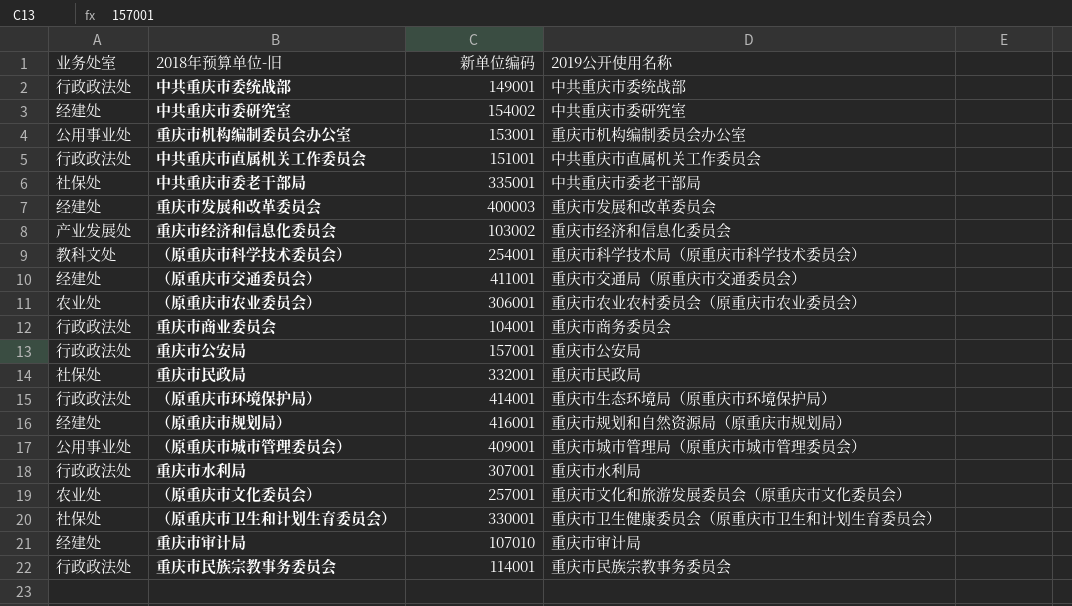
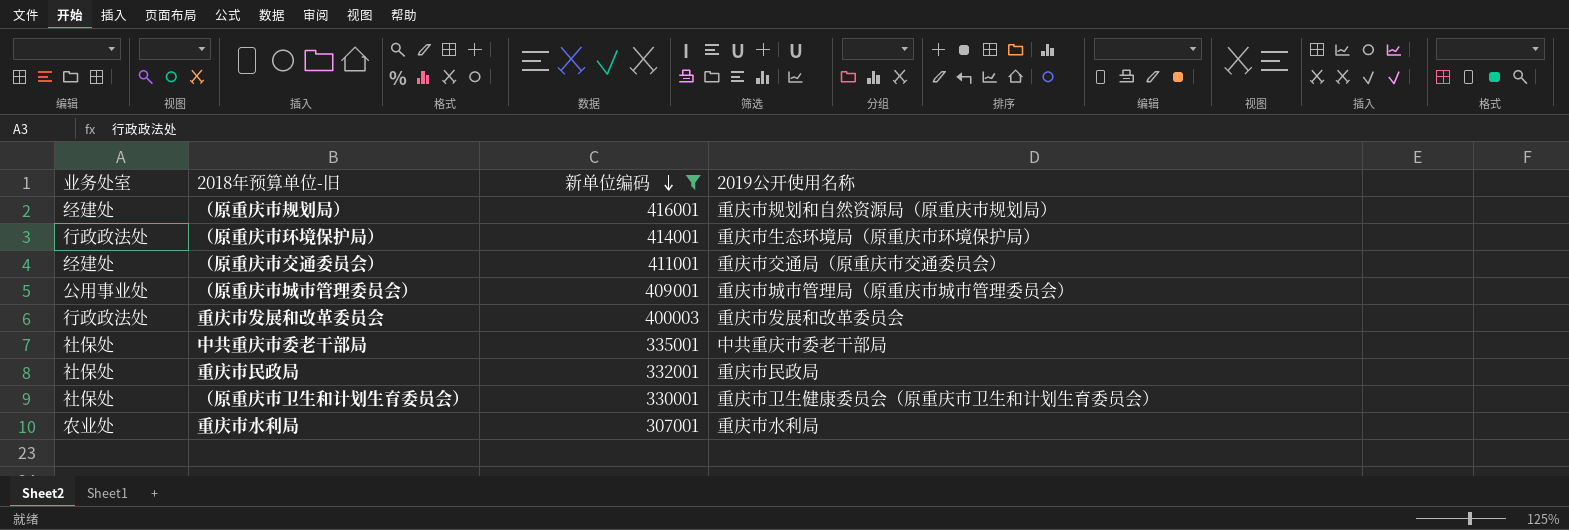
filter: none -> 新单位编码 >= 307001
row order: none -> 新单位编码 descending
重庆市发展和改革委员会 | 业务处室: 经建处 -> 行政政法处
重庆市水利局 | 业务处室: 行政政法处 -> 农业处

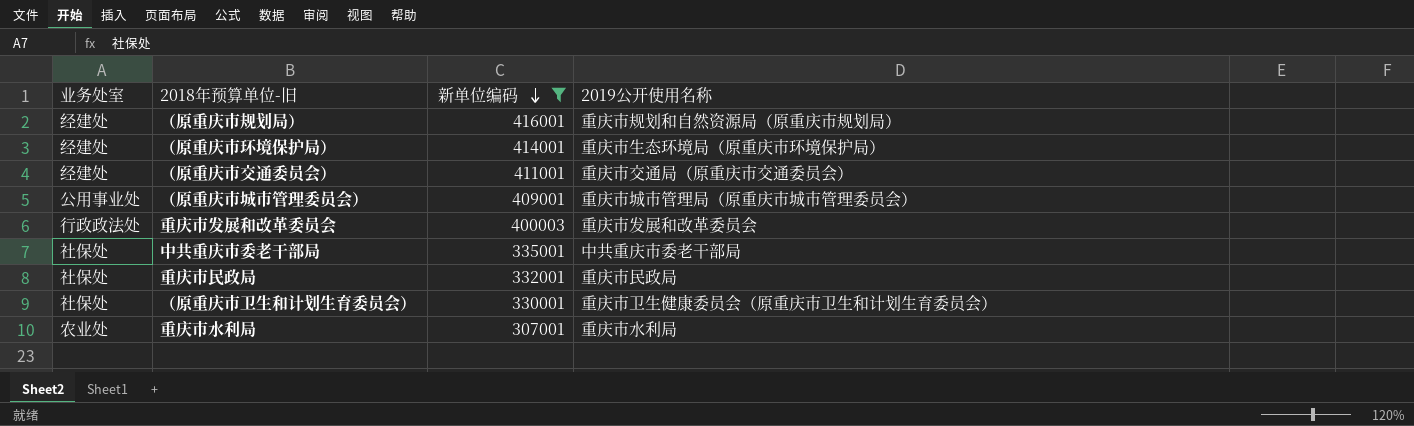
（原重庆市环境保护局） | 业务处室: 行政政法处 -> 经建处

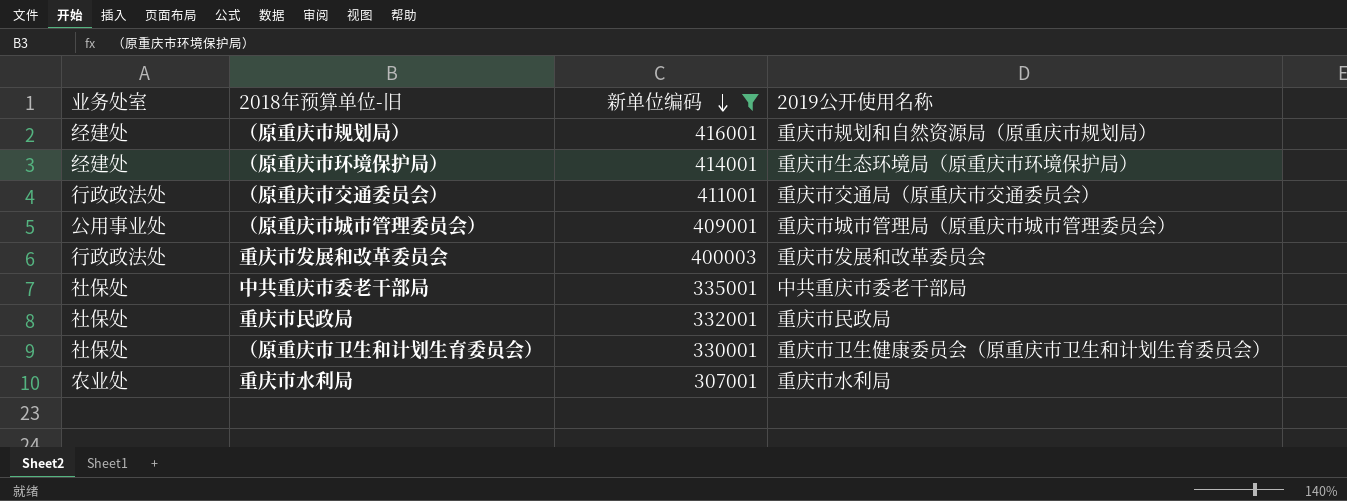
（原重庆市交通委员会） | 业务处室: 经建处 -> 行政政法处

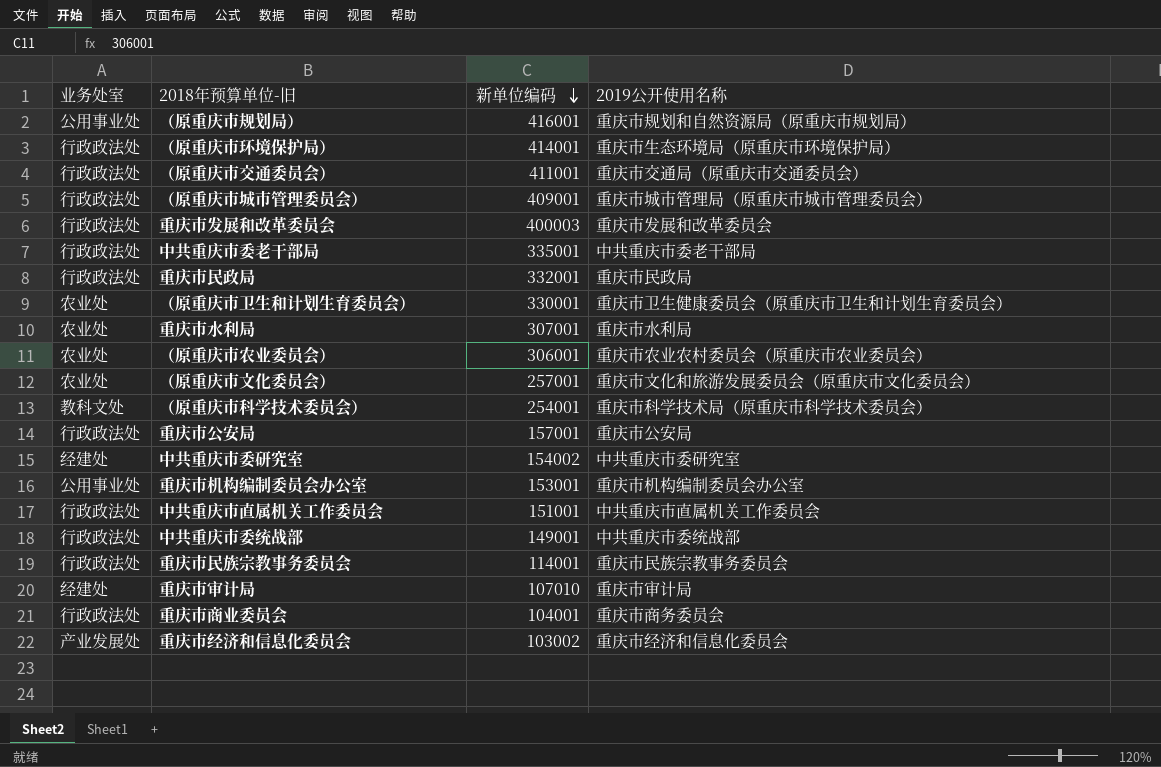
filter: 新单位编码 >= 307001 -> none
（原重庆市规划局） | 业务处室: 经建处 -> 公用事业处
（原重庆市环境保护局） | 业务处室: 经建处 -> 行政政法处
（原重庆市城市管理委员会） | 业务处室: 公用事业处 -> 行政政法处
中共重庆市委老干部局 | 业务处室: 社保处 -> 行政政法处
重庆市民政局 | 业务处室: 社保处 -> 行政政法处
（原重庆市卫生和计划生育委员会） | 业务处室: 社保处 -> 农业处

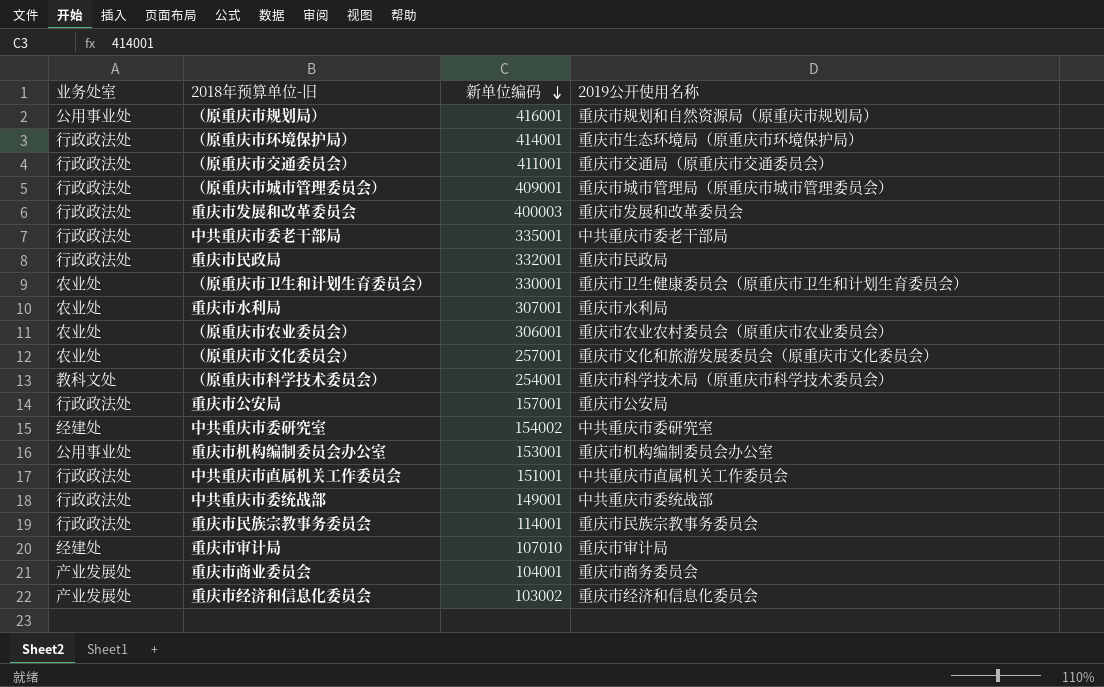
重庆市商业委员会 | 业务处室: 行政政法处 -> 产业发展处

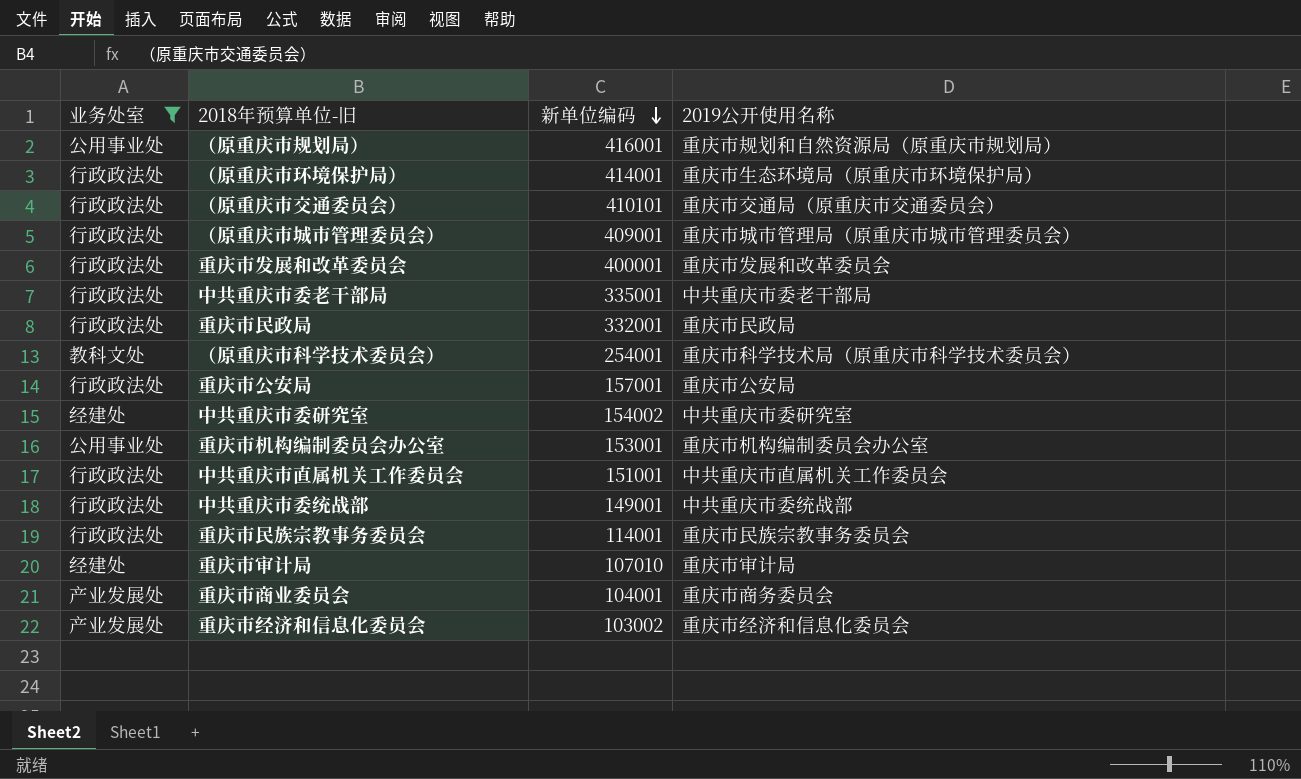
filter: none -> 业务处室 != 农业处
（原重庆市交通委员会） | 新单位编码: 411001 -> 410101
重庆市发展和改革委员会 | 新单位编码: 400003 -> 400001

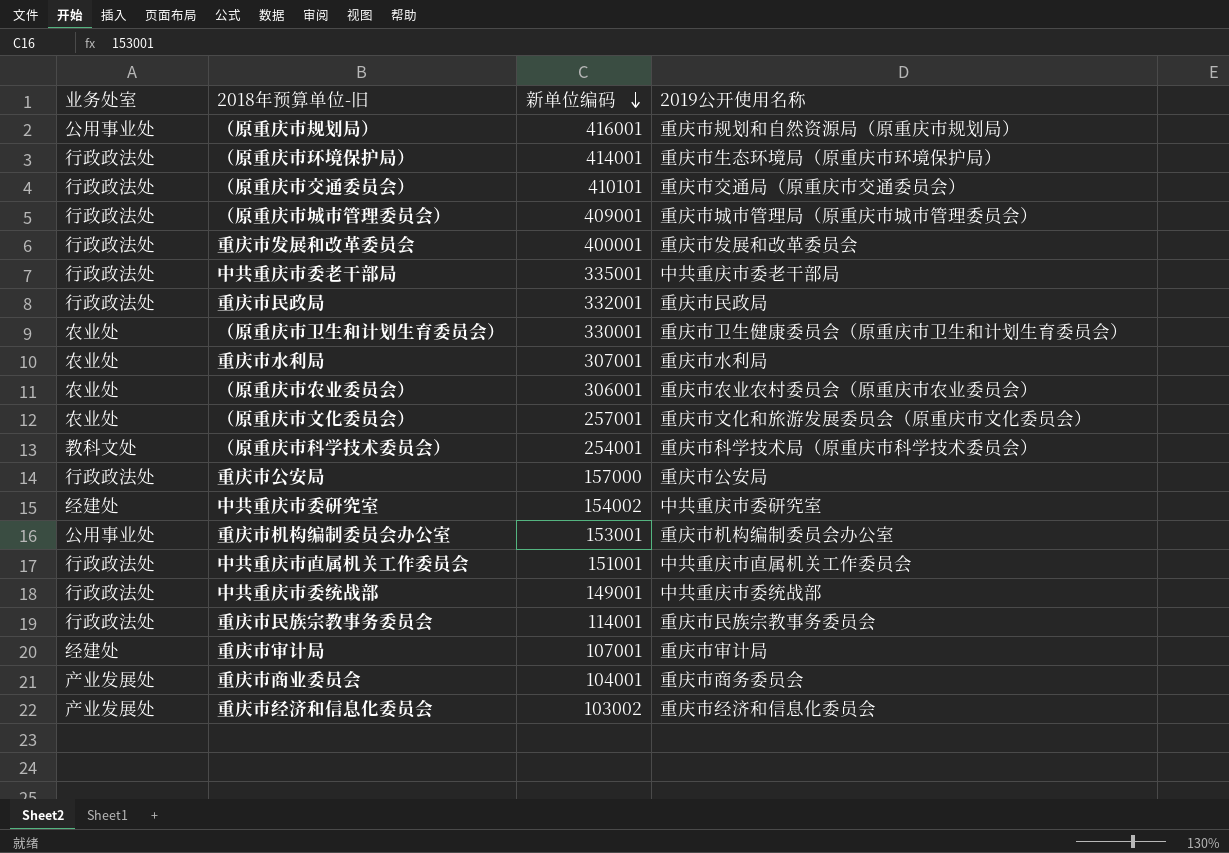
filter: 业务处室 != 农业处 -> none
重庆市公安局 | 新单位编码: 157001 -> 157000
重庆市审计局 | 新单位编码: 107010 -> 107001

